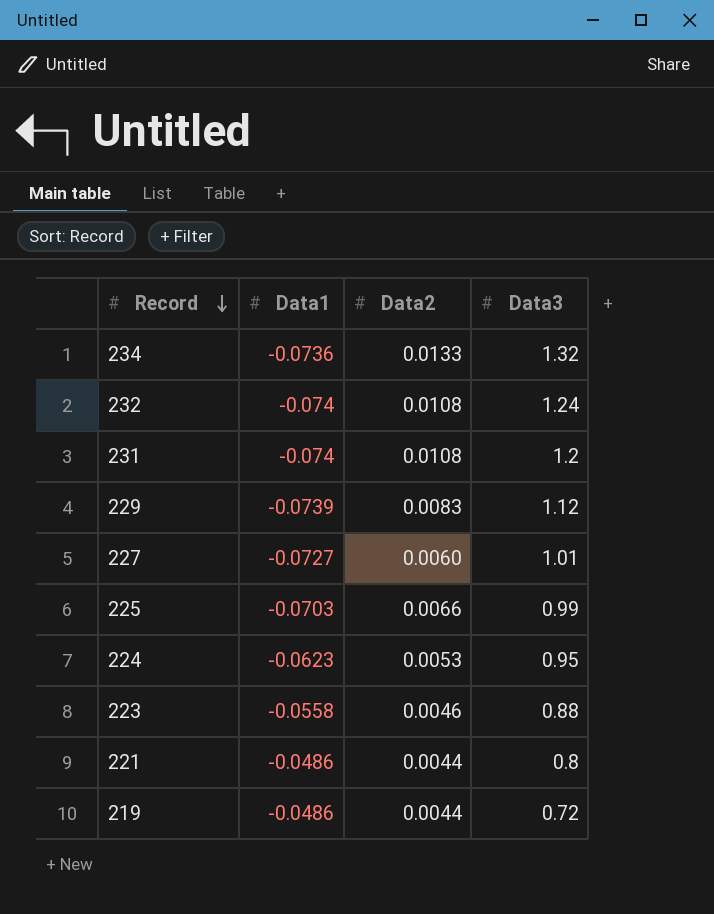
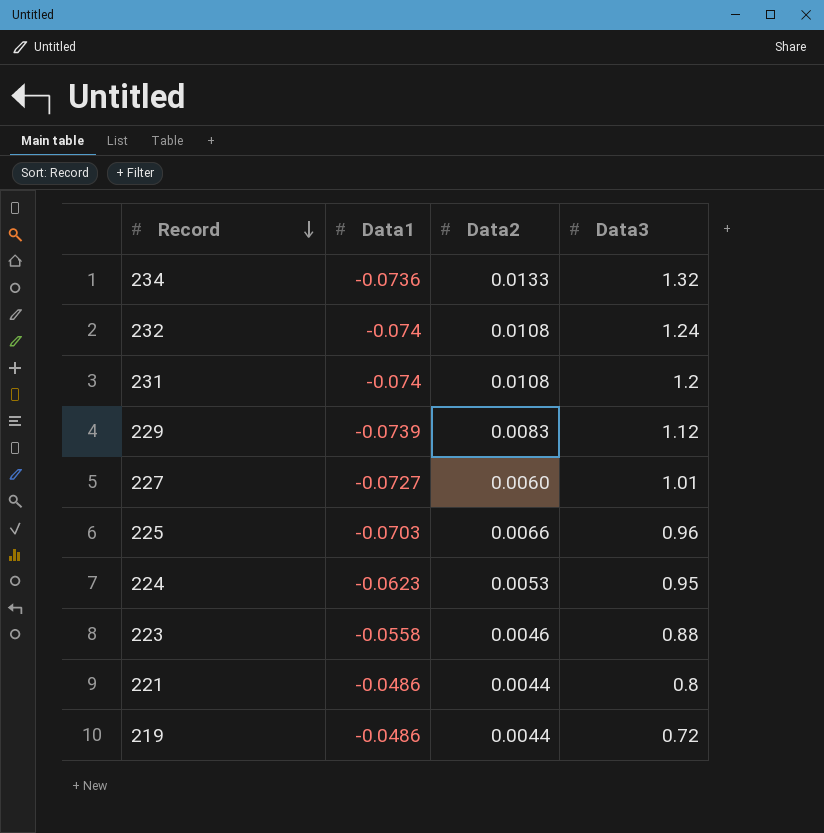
225 | Data3: 0.99 -> 0.96

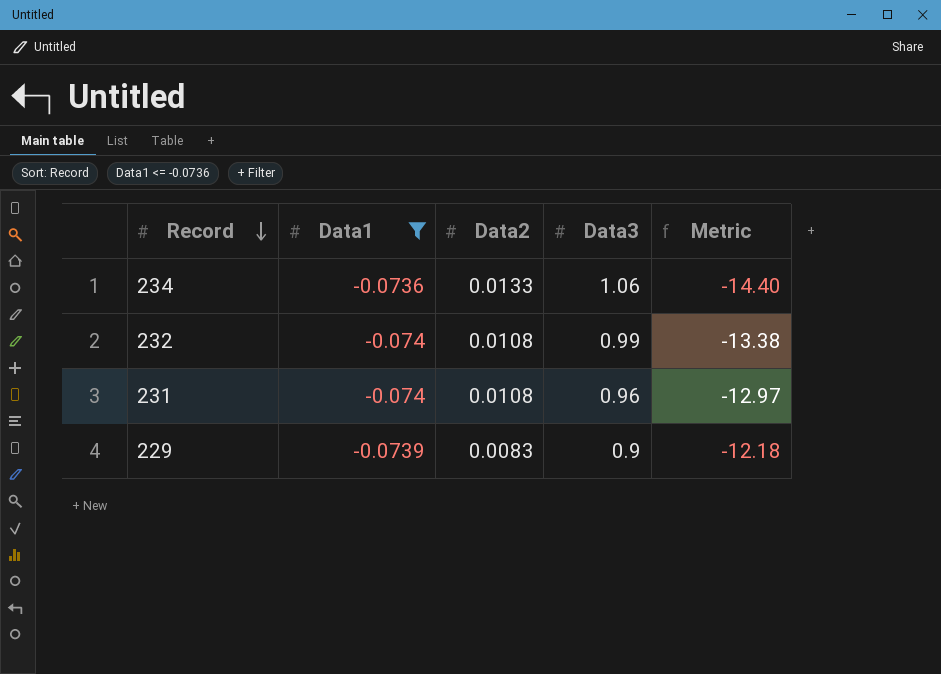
filter: none -> Data1 <= -0.0736
column Metric | formula: none -> [Data3] / [Data1]
234 | Data3: 1.32 -> 1.06
232 | Data3: 1.24 -> 0.99
231 | Data3: 1.2 -> 0.96
229 | Data3: 1.12 -> 0.9

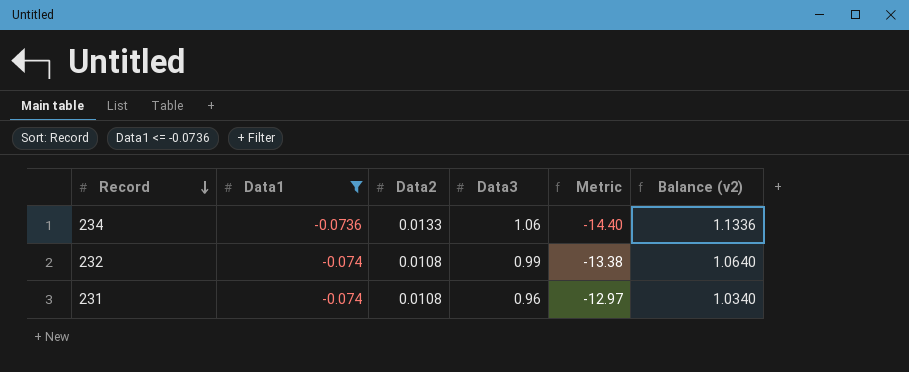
column Balance (v2) | formula: none -> [Data3] - [Data1]
row 229: -0.0739 | 0.0083 | 0.9 | -12.18 -> none

